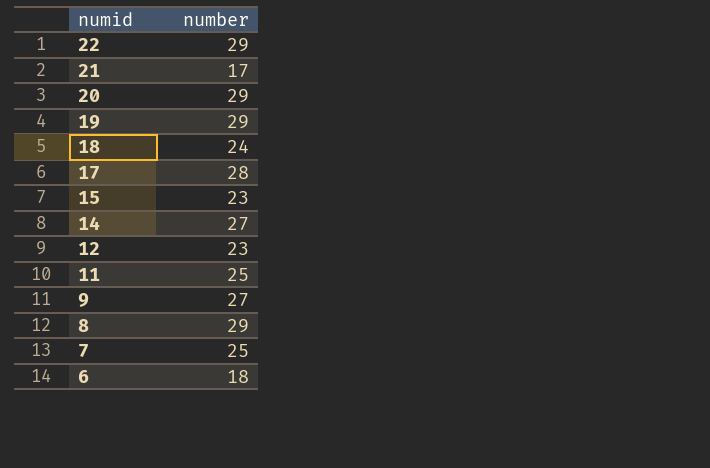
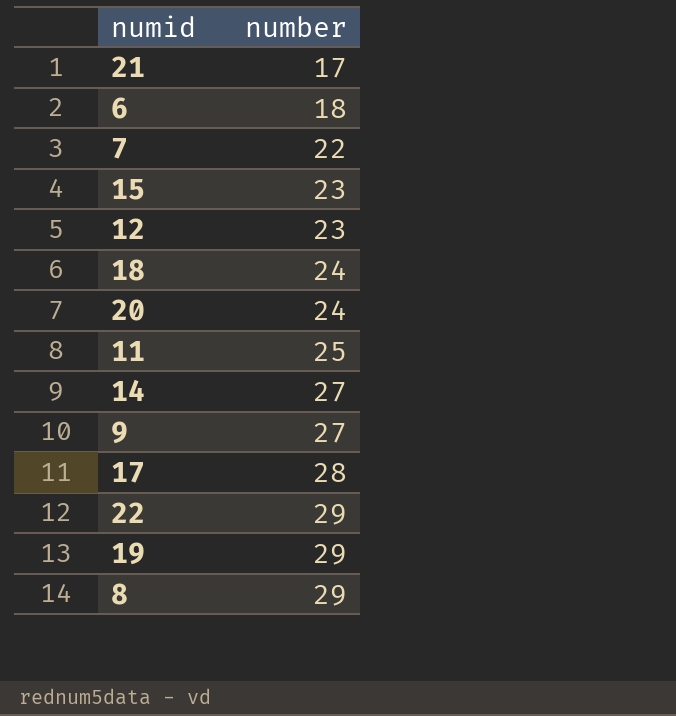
row order: numid descending -> number ascending
7 | number: 25 -> 22
20 | number: 29 -> 24

